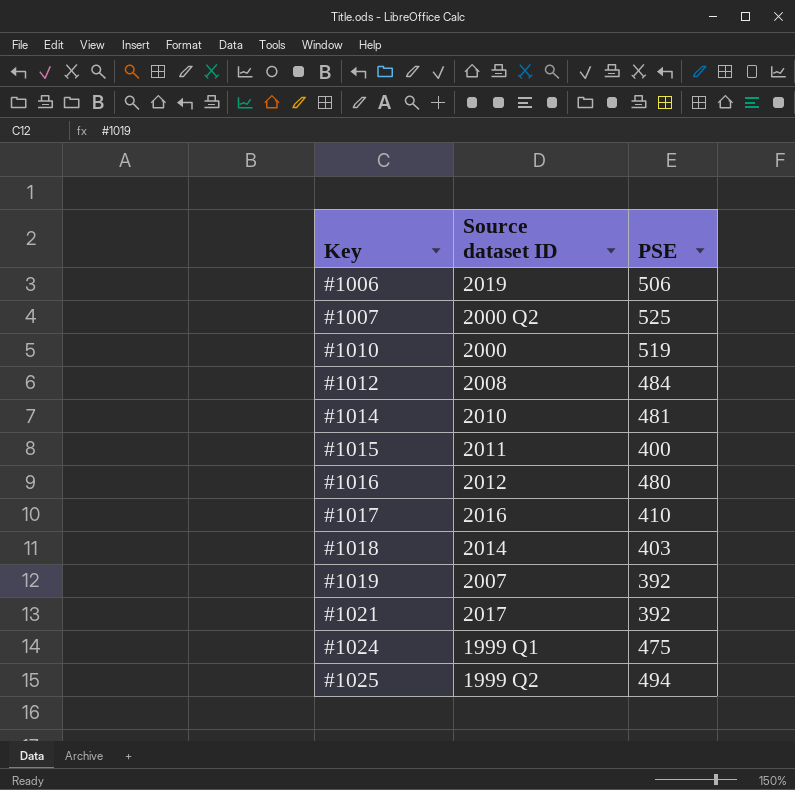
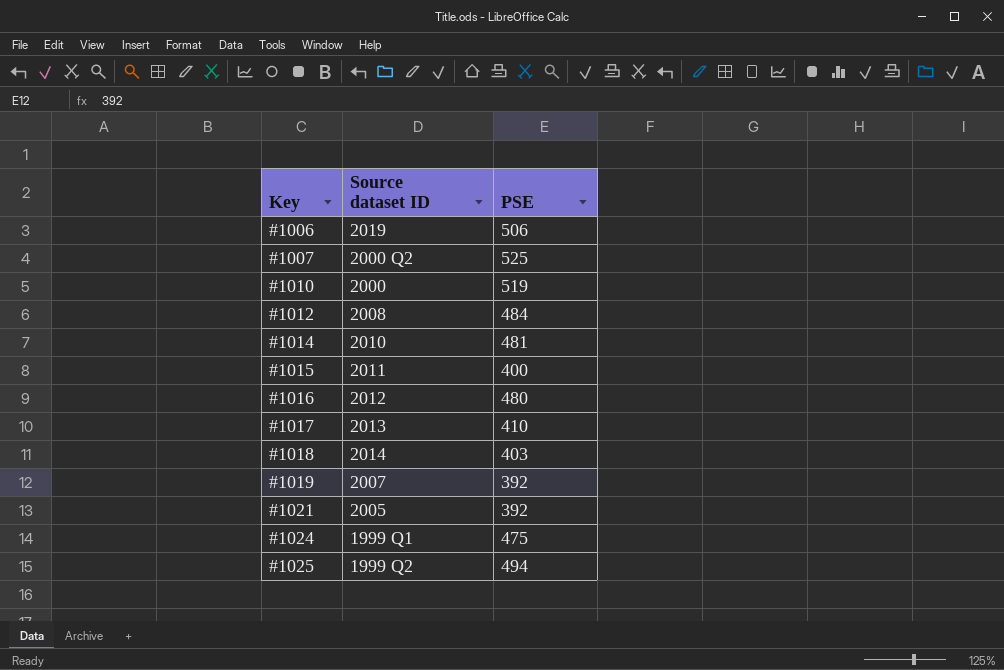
#1017 | Source dataset ID: 2016 -> 2013
#1021 | Source dataset ID: 2017 -> 2005

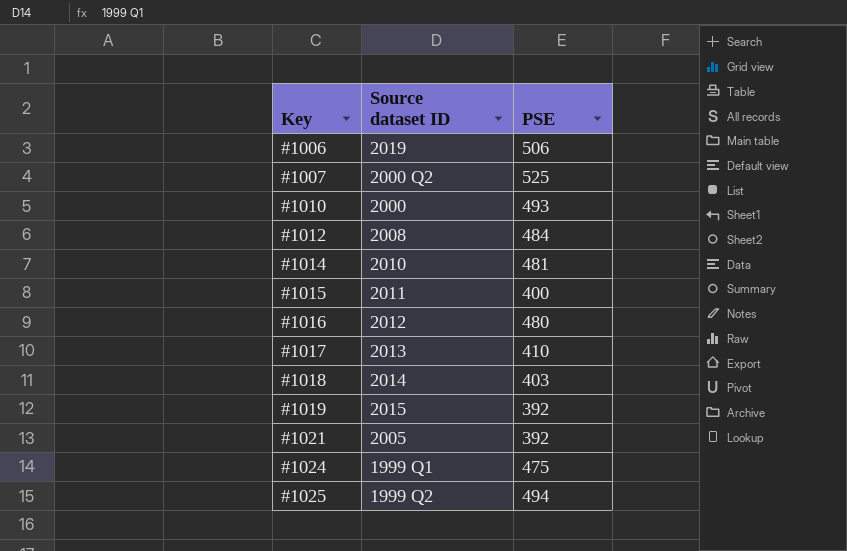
#1010 | PSE: 519 -> 493
#1019 | Source dataset ID: 2007 -> 2015

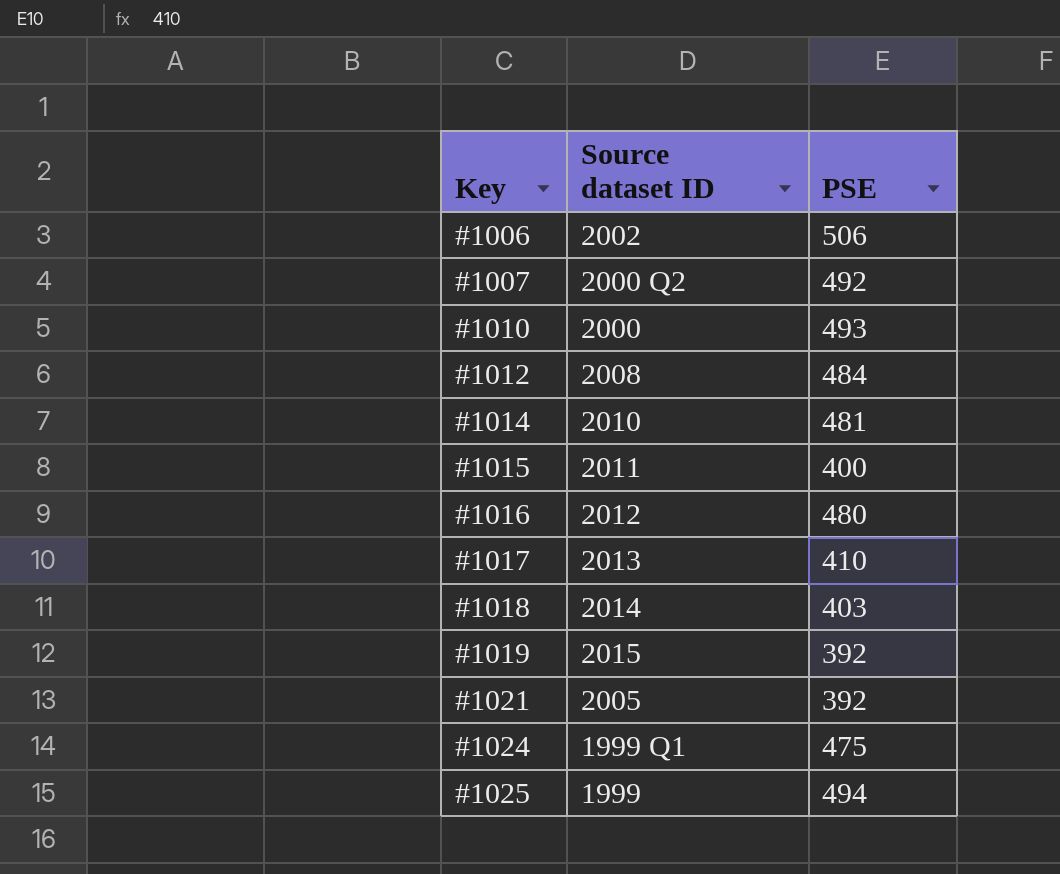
#1006 | Source dataset ID: 2019 -> 2002
#1007 | PSE: 525 -> 492
#1025 | Source dataset ID: 1999 Q2 -> 1999

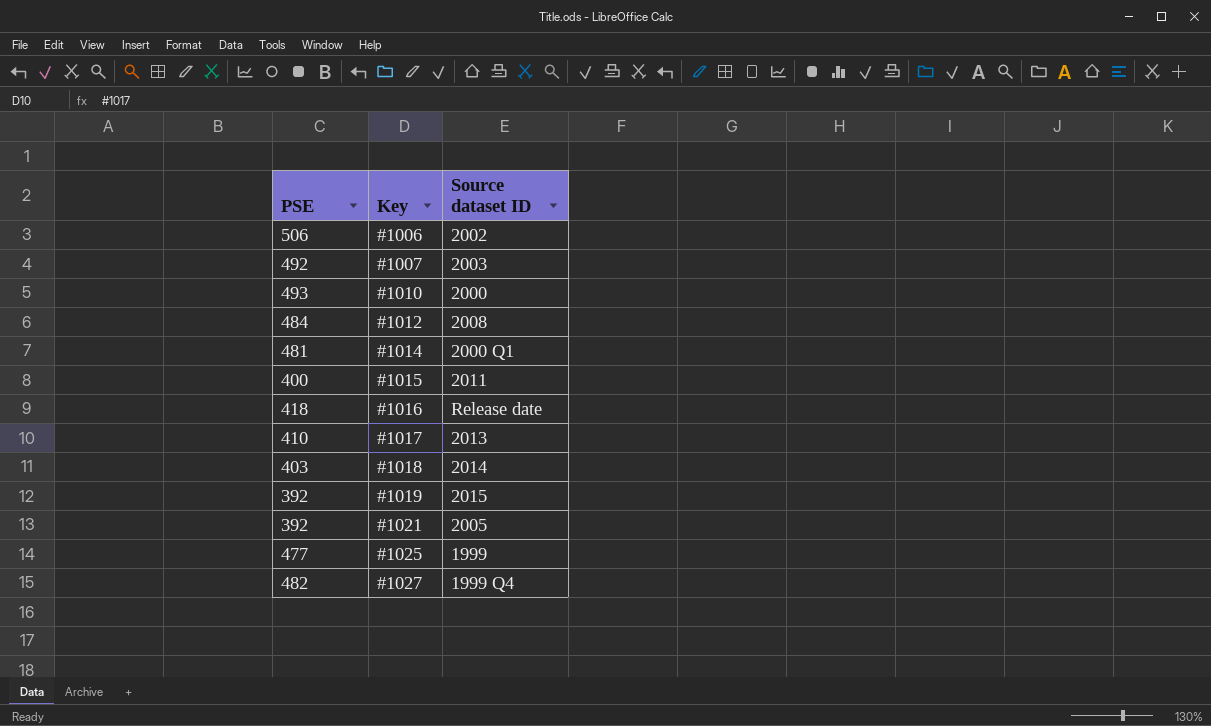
column PSE | position: 3 -> 1
row #1024: 1999 Q1 | 475 -> none
#1007 | Source dataset ID: 2000 Q2 -> 2003
#1014 | Source dataset ID: 2010 -> 2000 Q1
#1016 | PSE: 480 -> 418
#1016 | Source dataset ID: 2012 -> Release date
#1025 | PSE: 494 -> 477
row #1027: none -> 482 | 1999 Q4

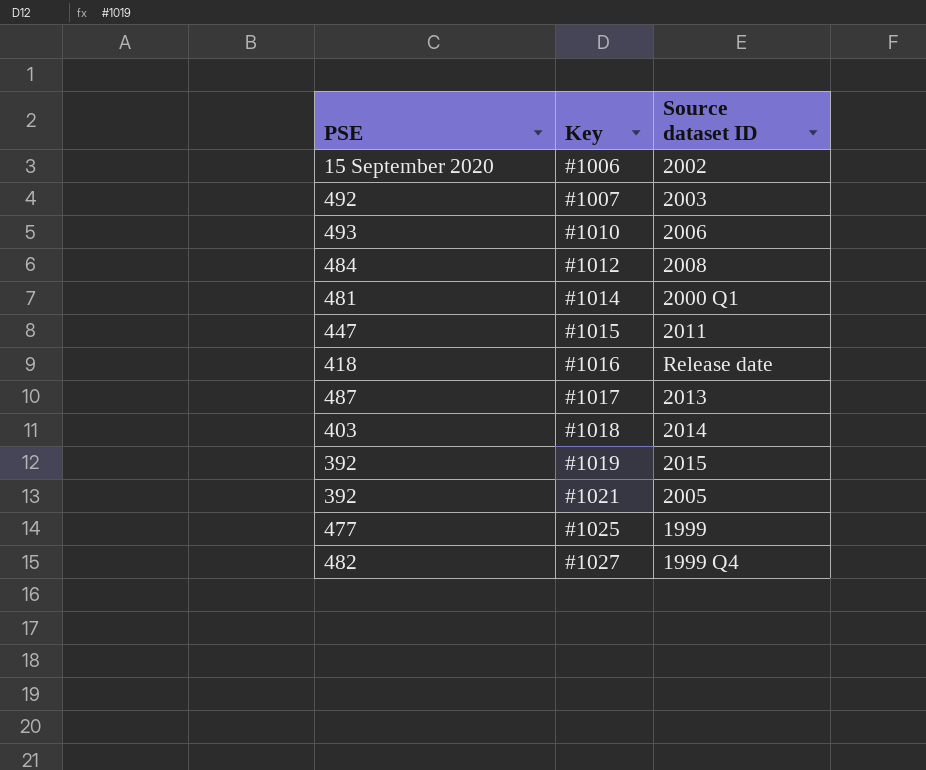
#1006 | PSE: 506 -> 15 September 2020
#1010 | Source dataset ID: 2000 -> 2006
#1015 | PSE: 400 -> 447
#1017 | PSE: 410 -> 487

